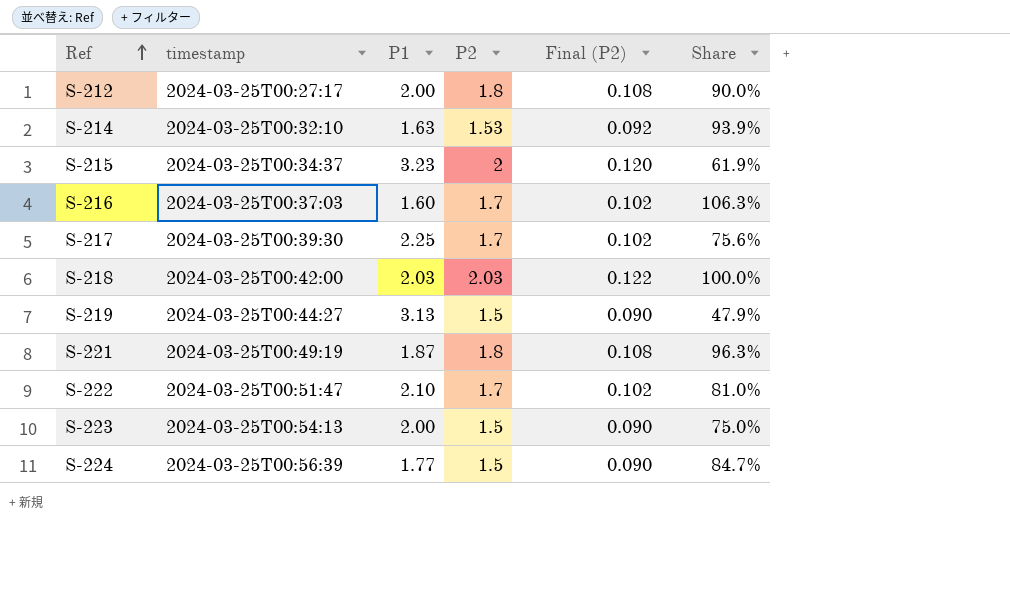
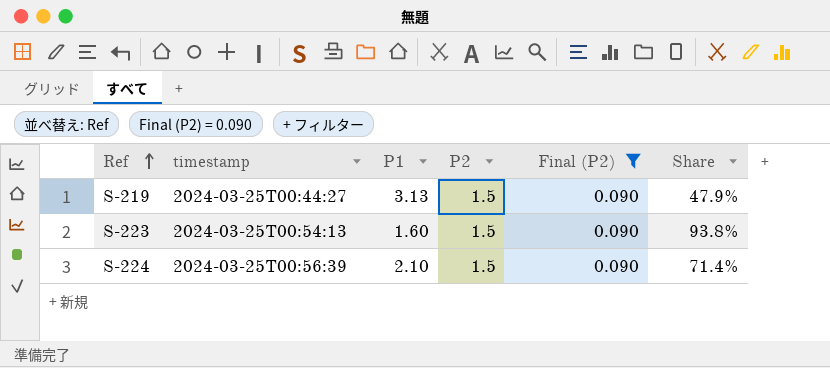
filter: none -> Final (P2) = 0.090
S-223 | P1: 2.00 -> 1.60
S-223 | Share: 75.0% -> 93.8%
S-224 | P1: 1.77 -> 2.10
S-224 | Share: 84.7% -> 71.4%

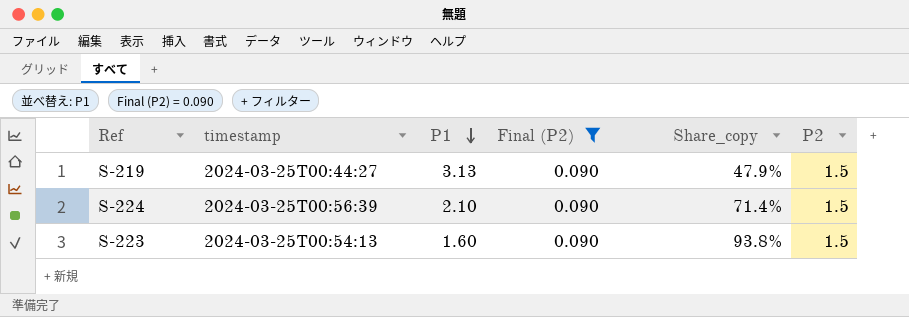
row order: Ref ascending -> P1 descending
column name: Share -> Share_copy
column P2 | position: 4 -> 6

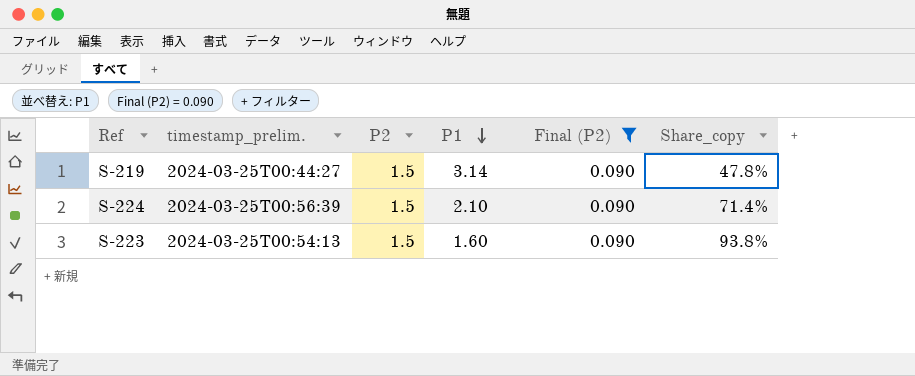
column name: timestamp -> timestamp_prelim.
column P2 | position: 6 -> 3
S-219 | P1: 3.13 -> 3.14
S-219 | Share_copy: 47.9% -> 47.8%

